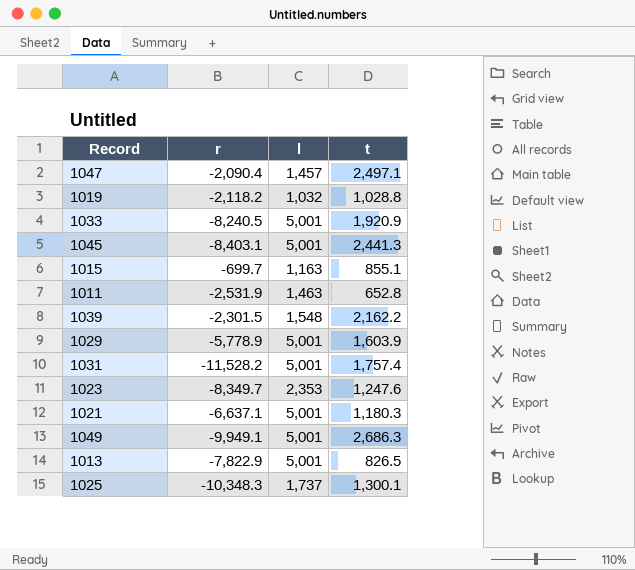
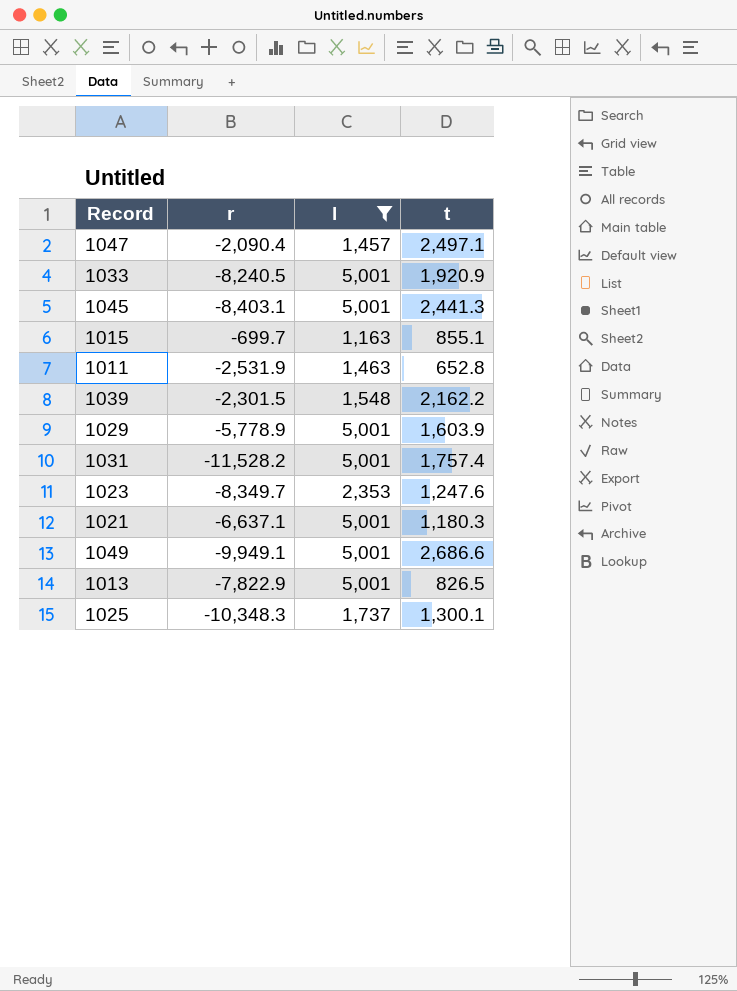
filter: none -> l != 1,032
1049 | t: 2,686.3 -> 2,686.6

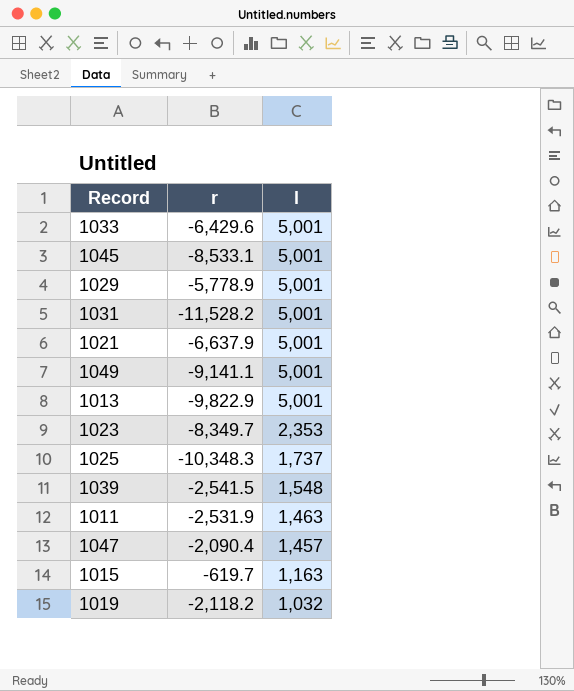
filter: l != 1,032 -> none
row order: none -> l descending
column t | position: 4 -> none
1033 | r: -8,240.5 -> -6,429.6
1045 | r: -8,403.1 -> -8,533.1
1021 | r: -6,637.1 -> -6,637.9
1049 | r: -9,949.1 -> -9,141.1
1013 | r: -7,822.9 -> -9,822.9
1039 | r: -2,301.5 -> -2,541.5
1015 | r: -699.7 -> -619.7

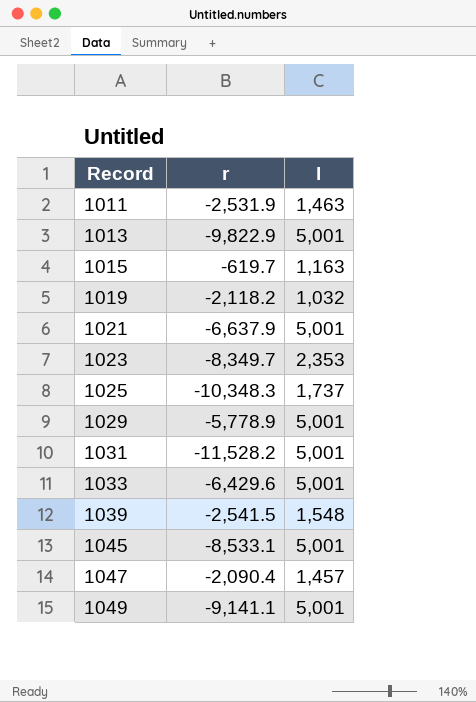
row order: l descending -> Record ascending

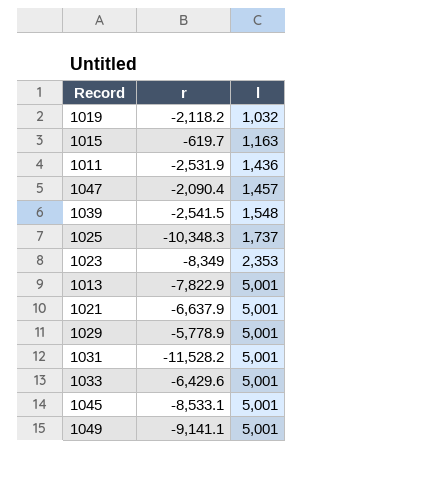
row order: Record ascending -> l ascending
1011 | l: 1,463 -> 1,436
1023 | r: -8,349.7 -> -8,349
1013 | r: -9,822.9 -> -7,822.9

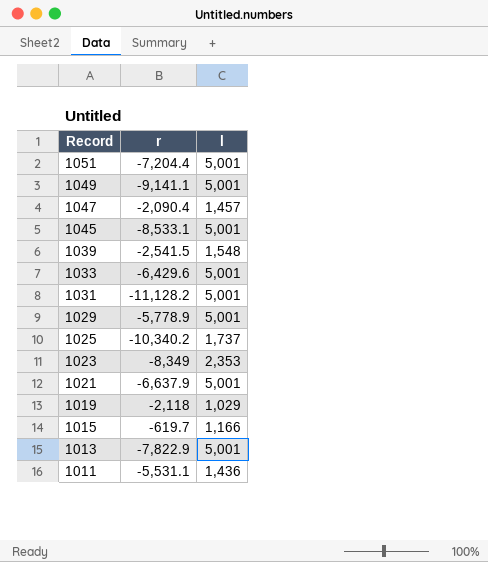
row order: l ascending -> Record descending
row 1051: none -> -7,204.4 | 5,001
1031 | r: -11,528.2 -> -11,128.2
1025 | r: -10,348.3 -> -10,340.2
1019 | r: -2,118.2 -> -2,118
1019 | l: 1,032 -> 1,029
1015 | l: 1,163 -> 1,166
1011 | r: -2,531.9 -> -5,531.1

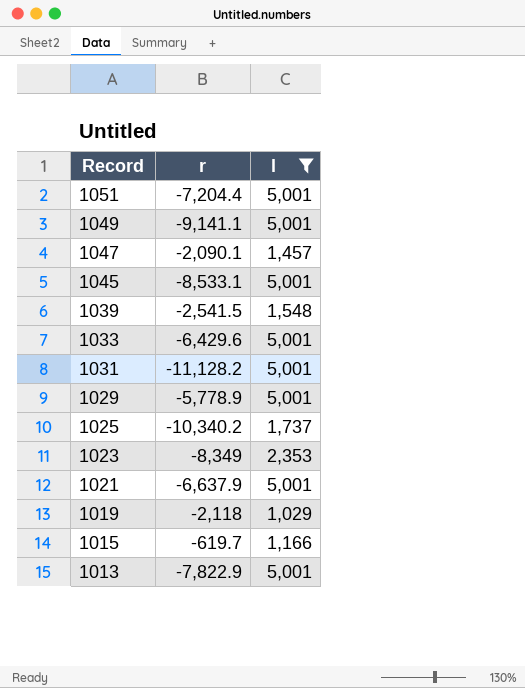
filter: none -> l != 1,436
1047 | r: -2,090.4 -> -2,090.1

